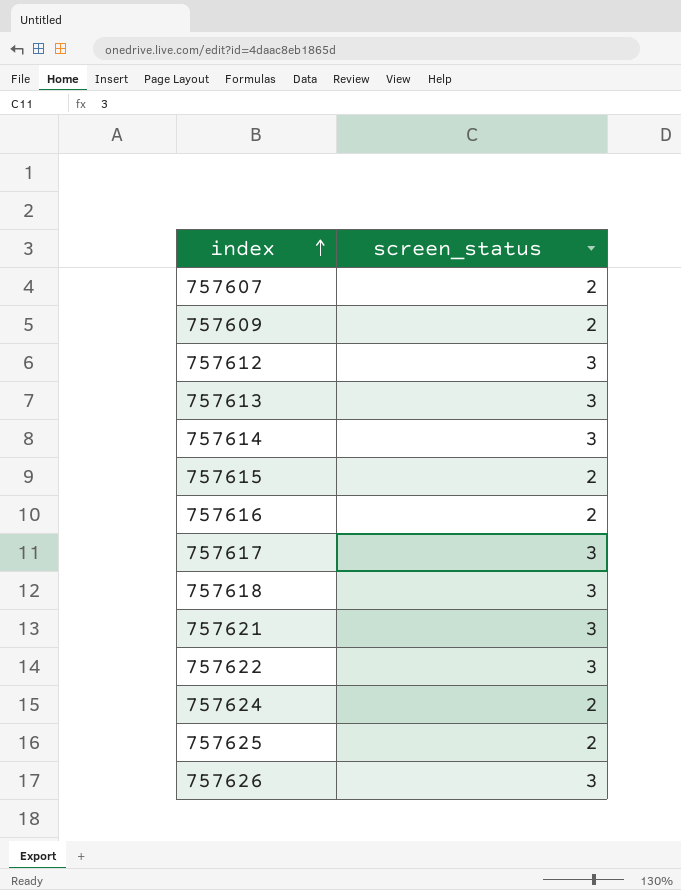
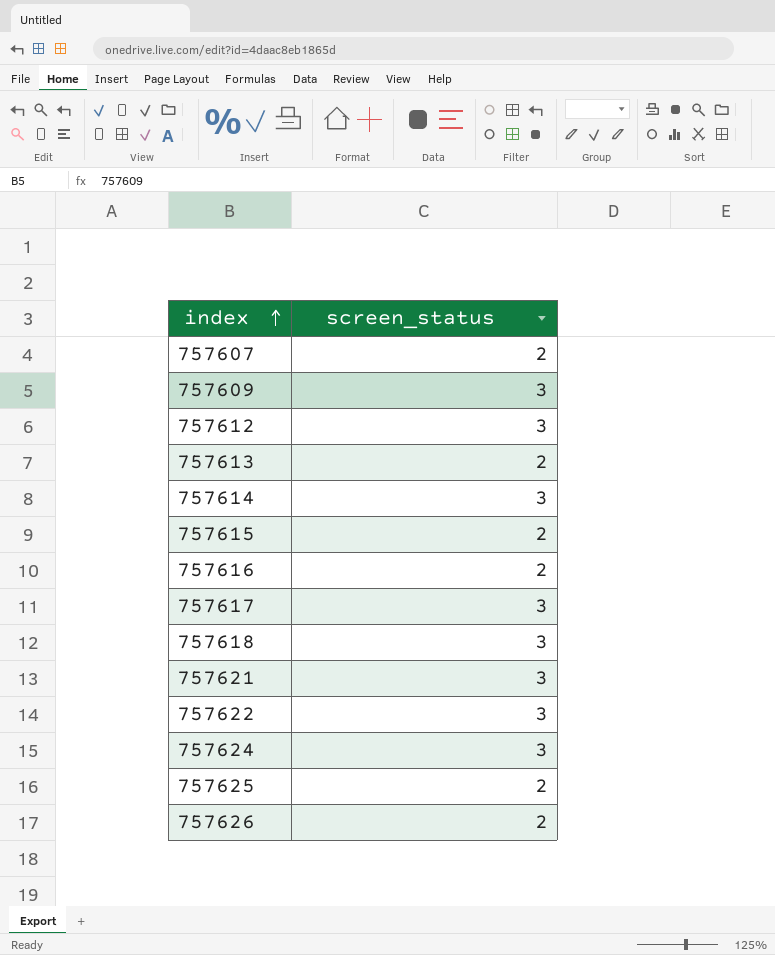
757609 | screen_status: 2 -> 3
757613 | screen_status: 3 -> 2
757624 | screen_status: 2 -> 3
757626 | screen_status: 3 -> 2

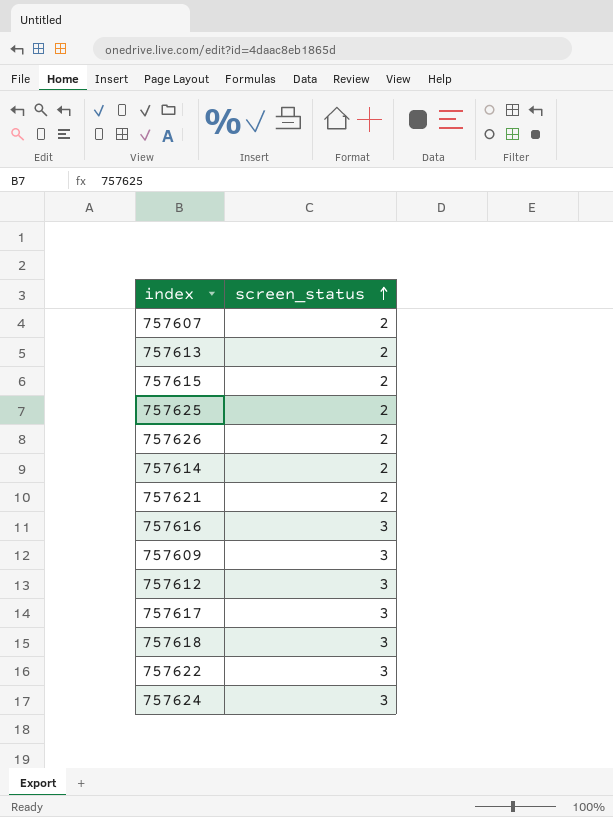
row order: index ascending -> screen_status ascending
757614 | screen_status: 3 -> 2
757621 | screen_status: 3 -> 2
757616 | screen_status: 2 -> 3

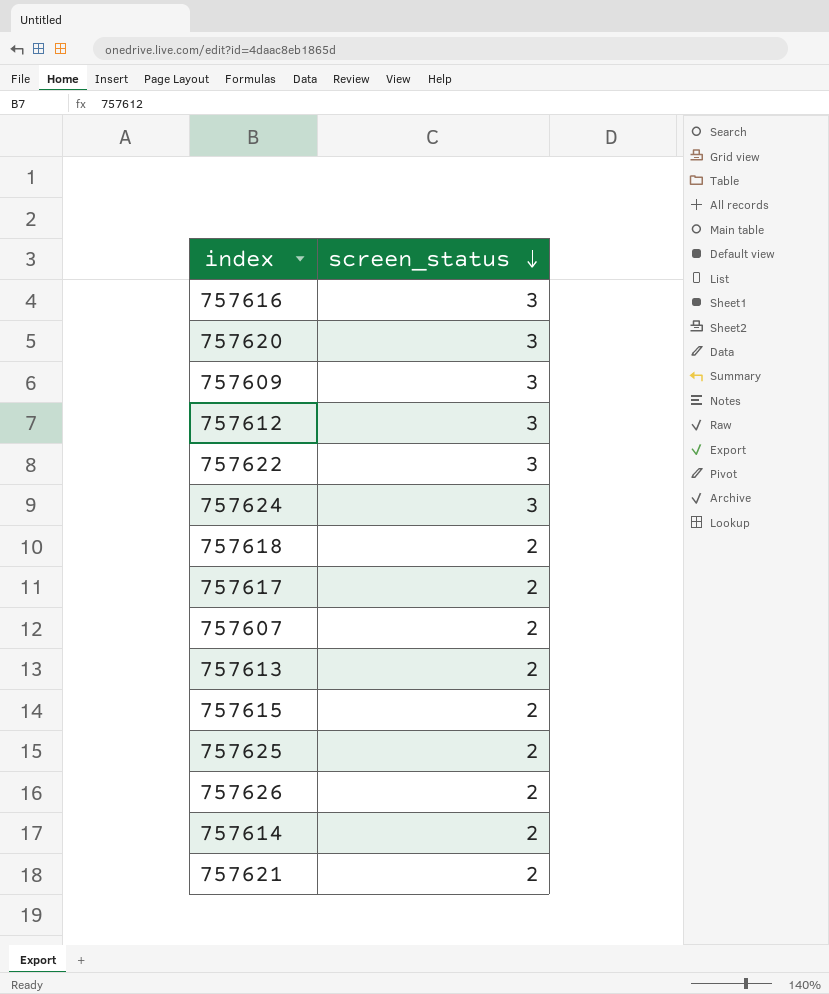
row order: screen_status ascending -> screen_status descending
row 757620: none -> 3
757618 | screen_status: 3 -> 2
757617 | screen_status: 3 -> 2

